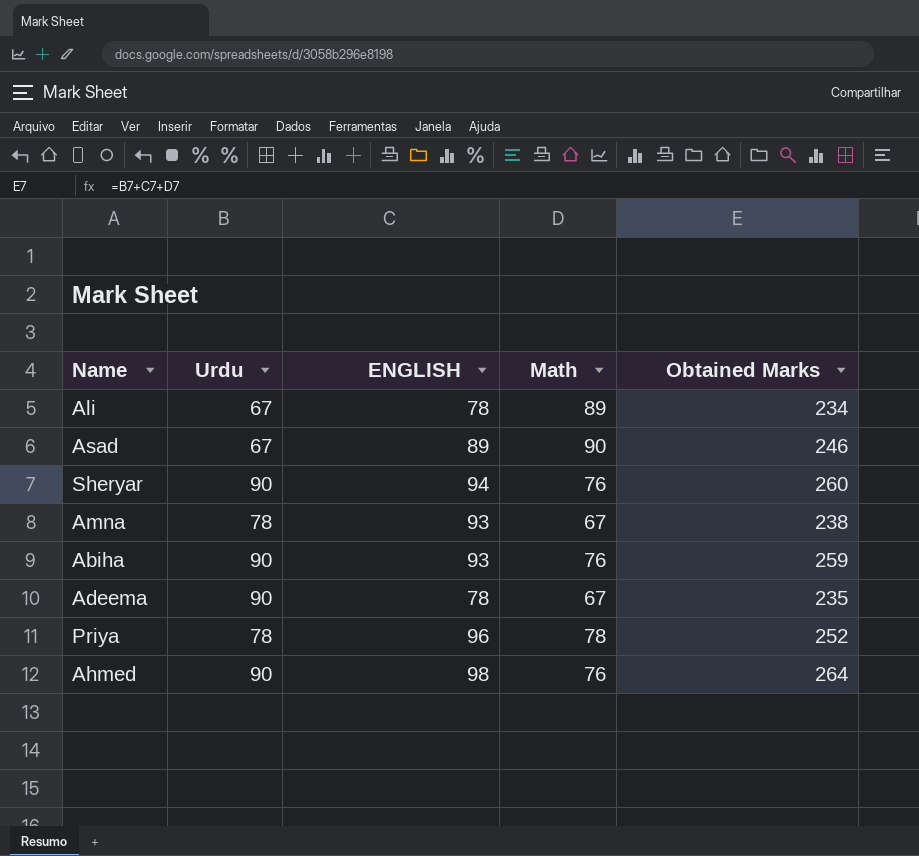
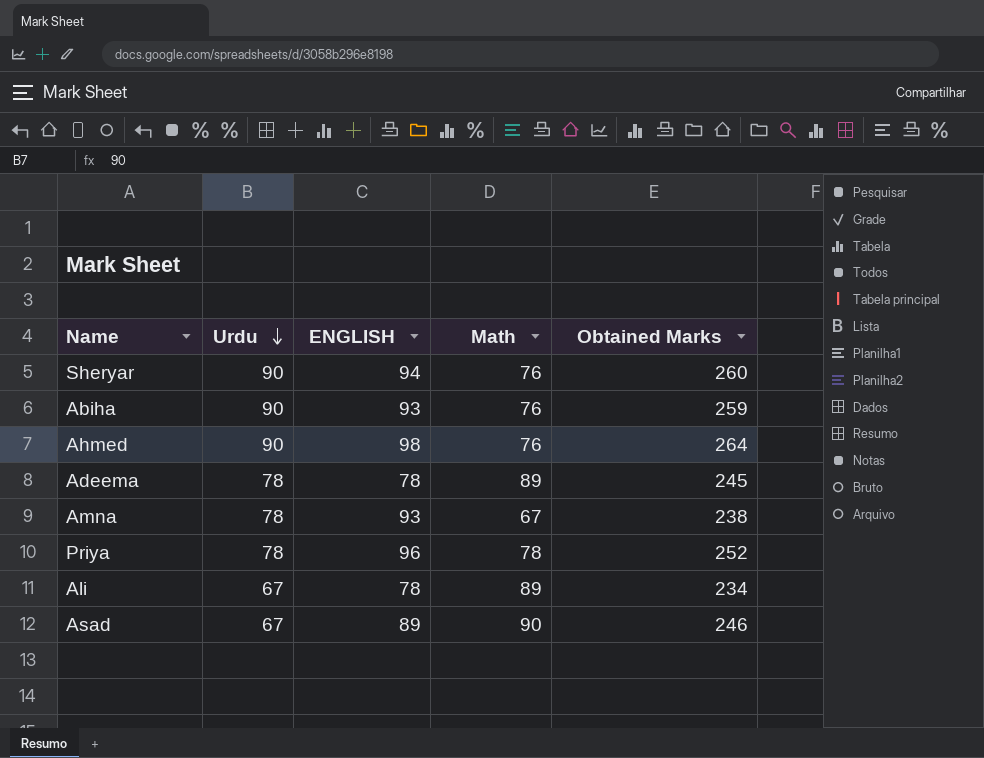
row order: none -> Urdu descending
Adeema | Urdu: 90 -> 78
Adeema | Math: 67 -> 89
Adeema | Obtained Marks: 235 -> 245

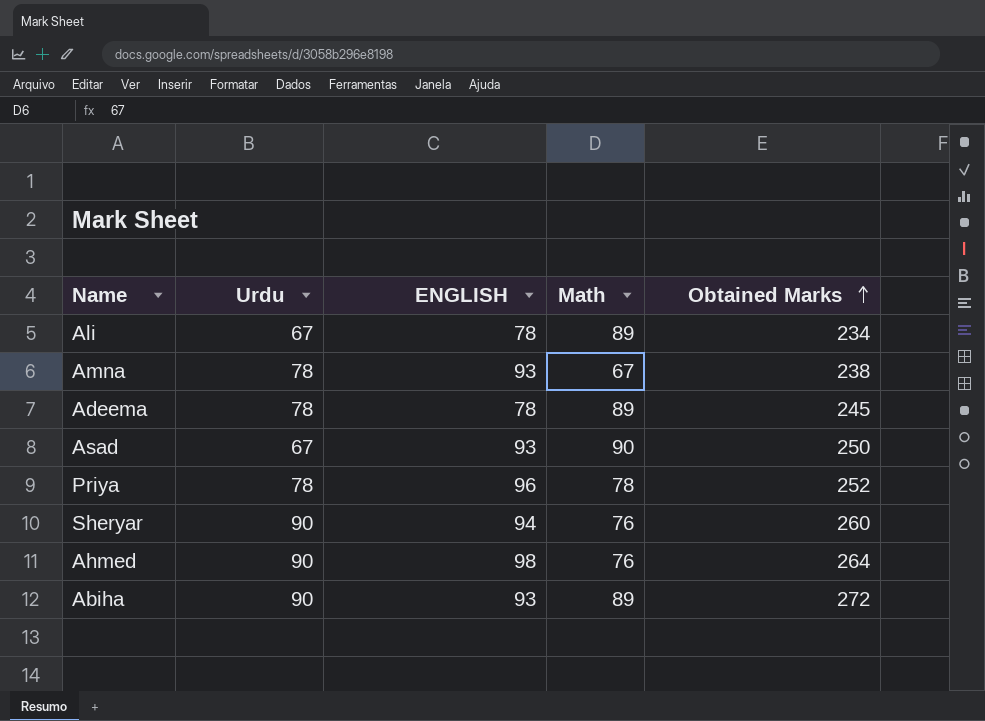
row order: Urdu descending -> Obtained Marks ascending
Asad | ENGLISH: 89 -> 93
Asad | Obtained Marks: 246 -> 250
Abiha | Math: 76 -> 89
Abiha | Obtained Marks: 259 -> 272

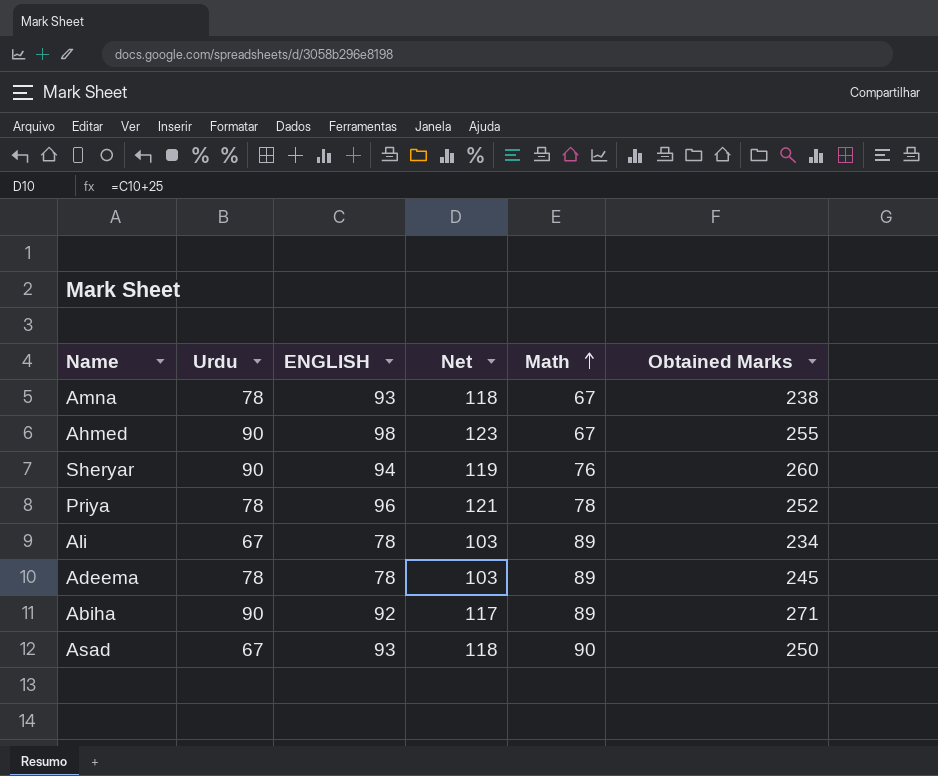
row order: Obtained Marks ascending -> Math ascending
column Net | formula: none -> [ENGLISH] + 25
Ahmed | Math: 76 -> 67
Ahmed | Obtained Marks: 264 -> 255
Abiha | ENGLISH: 93 -> 92
Abiha | Obtained Marks: 272 -> 271

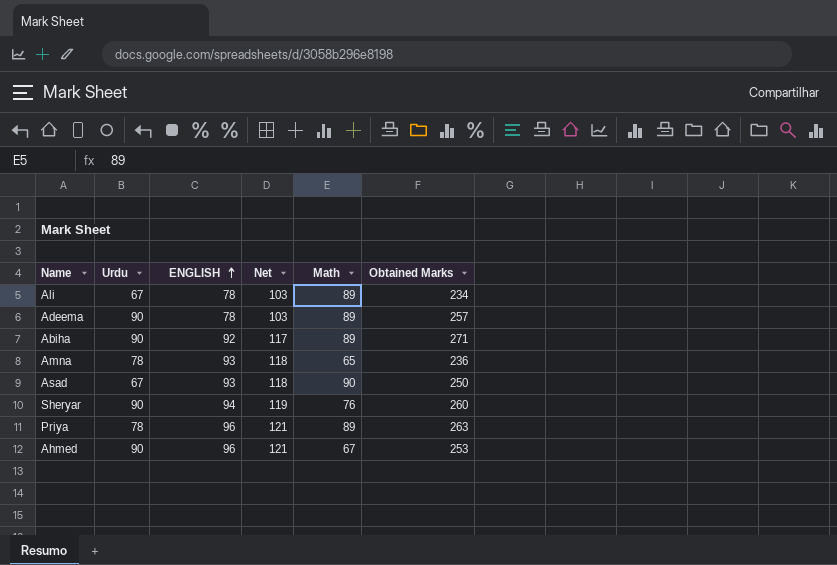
row order: Math ascending -> ENGLISH ascending
Adeema | Urdu: 78 -> 90
Adeema | Obtained Marks: 245 -> 257
Amna | Math: 67 -> 65
Amna | Obtained Marks: 238 -> 236
Priya | Math: 78 -> 89
Priya | Obtained Marks: 252 -> 263
Ahmed | ENGLISH: 98 -> 96
Ahmed | Net: 123 -> 121
Ahmed | Obtained Marks: 255 -> 253

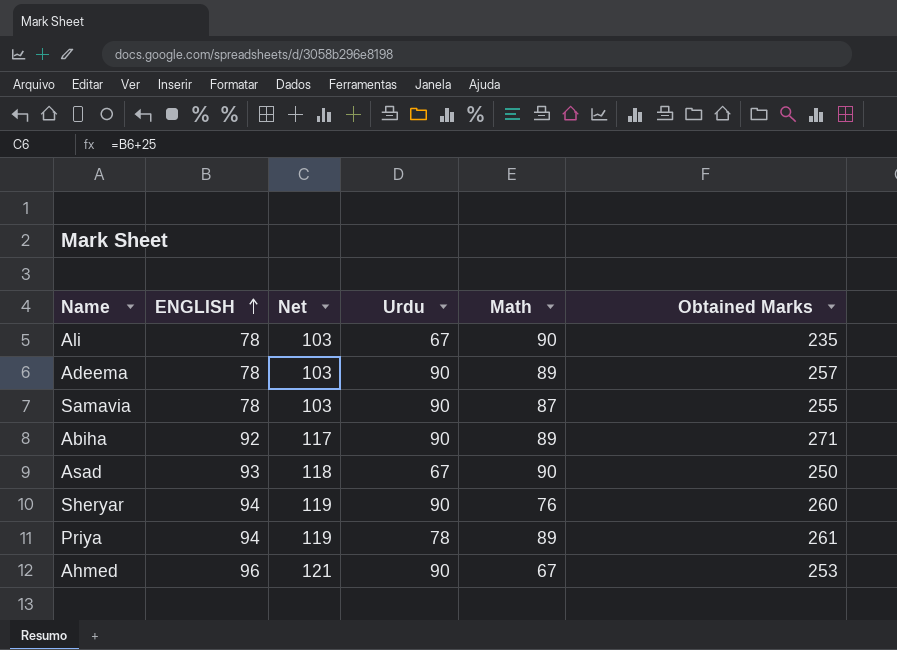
column Urdu | position: 2 -> 4
row Amna: 78 | 93 | 118 | 65 | 236 -> none
Ali | Math: 89 -> 90
Ali | Obtained Marks: 234 -> 235
row Samavia: none -> 78 | 103 | 90 | 87 | 255
Priya | ENGLISH: 96 -> 94
Priya | Net: 121 -> 119
Priya | Obtained Marks: 263 -> 261

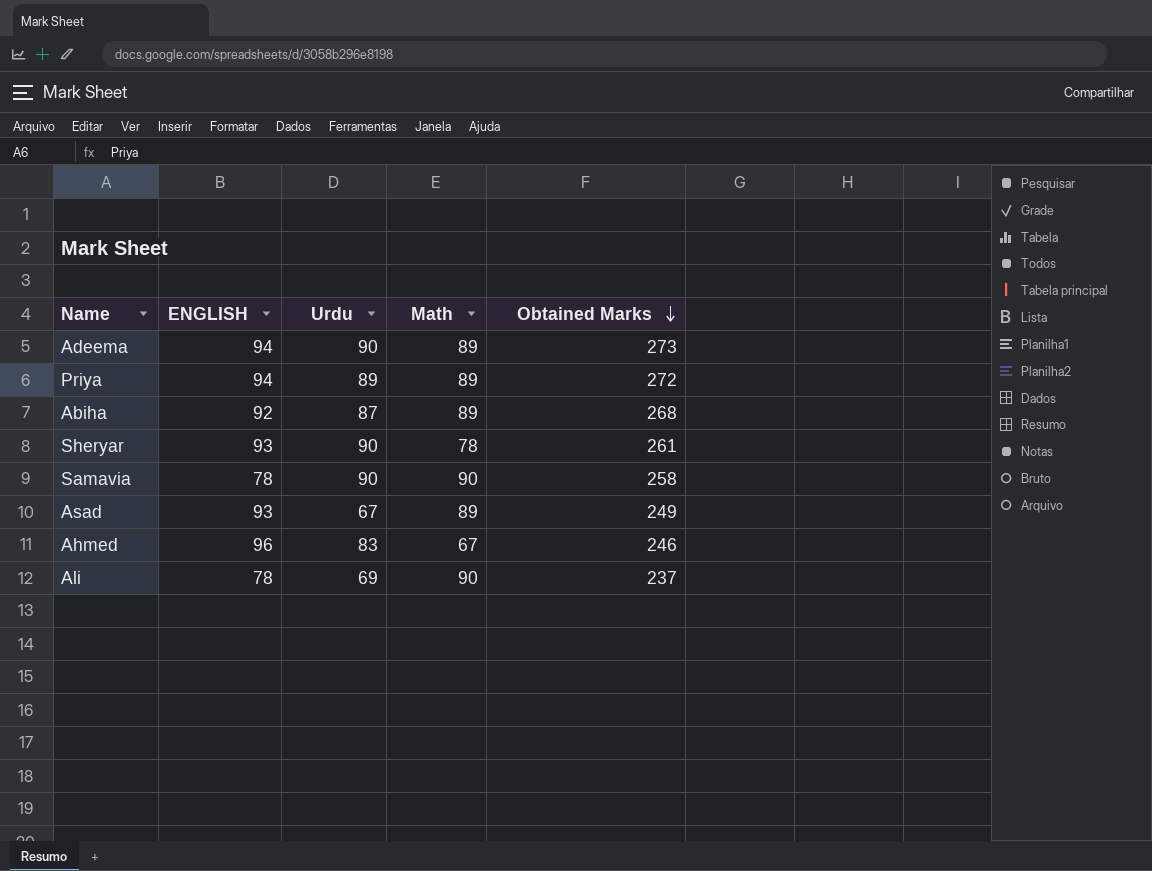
row order: ENGLISH ascending -> Obtained Marks descending
column Net | formula: [ENGLISH] + 25 -> none
Adeema | ENGLISH: 78 -> 94
Adeema | Obtained Marks: 257 -> 273
Priya | Urdu: 78 -> 89
Priya | Obtained Marks: 261 -> 272
Abiha | Urdu: 90 -> 87
Abiha | Obtained Marks: 271 -> 268
Sheryar | ENGLISH: 94 -> 93
Sheryar | Math: 76 -> 78
Sheryar | Obtained Marks: 260 -> 261
Samavia | Math: 87 -> 90
Samavia | Obtained Marks: 255 -> 258
Asad | Math: 90 -> 89
Asad | Obtained Marks: 250 -> 249
Ahmed | Urdu: 90 -> 83
Ahmed | Obtained Marks: 253 -> 246
Ali | Urdu: 67 -> 69
Ali | Obtained Marks: 235 -> 237

